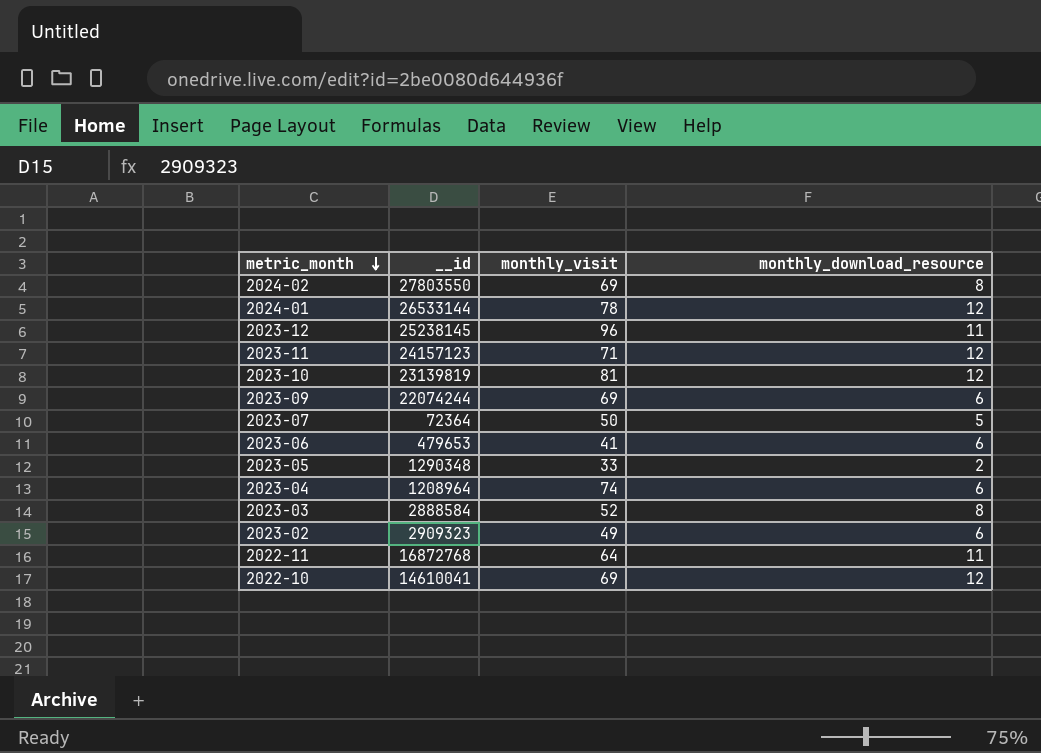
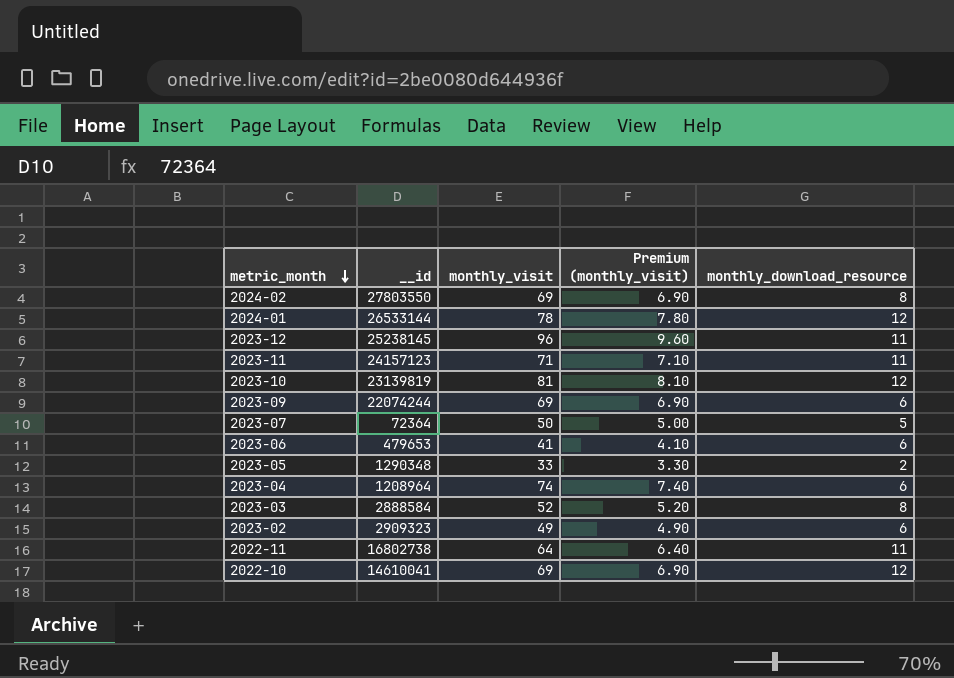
column Premium (monthly_visit) | formula: none -> [monthly_visit] * 0.1
2023-11 | monthly_download_resource: 12 -> 11
2022-11 | __id: 16872768 -> 16802738

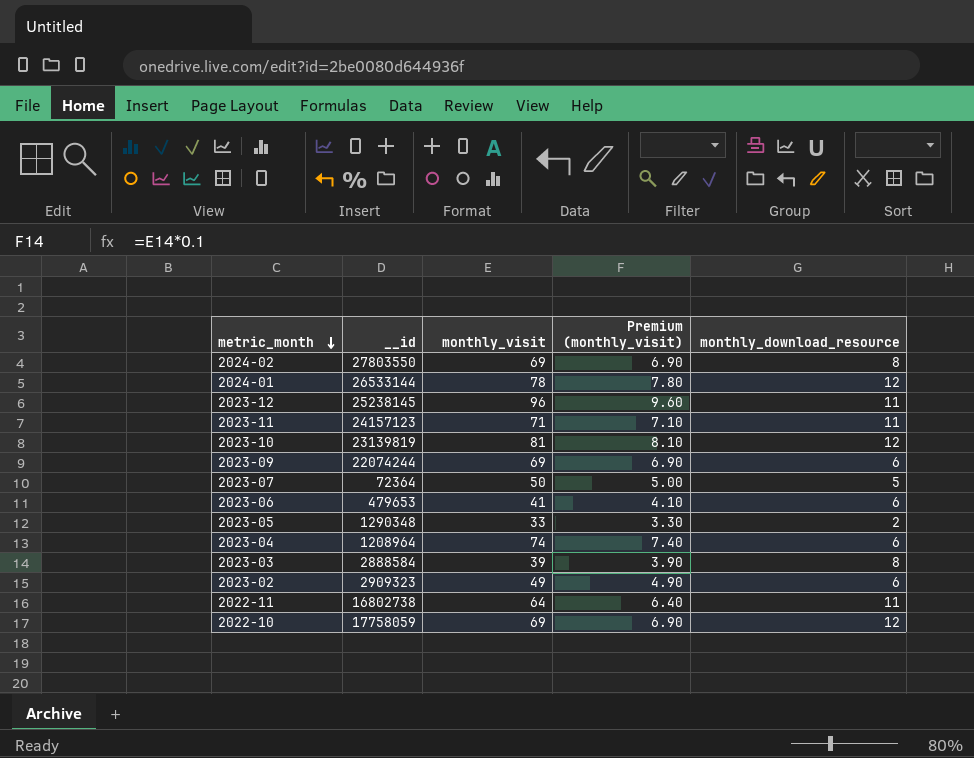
2023-03 | monthly_visit: 52 -> 39
2023-03 | Premium (monthly_visit): 5.20 -> 3.90
2022-10 | __id: 14610041 -> 17758059

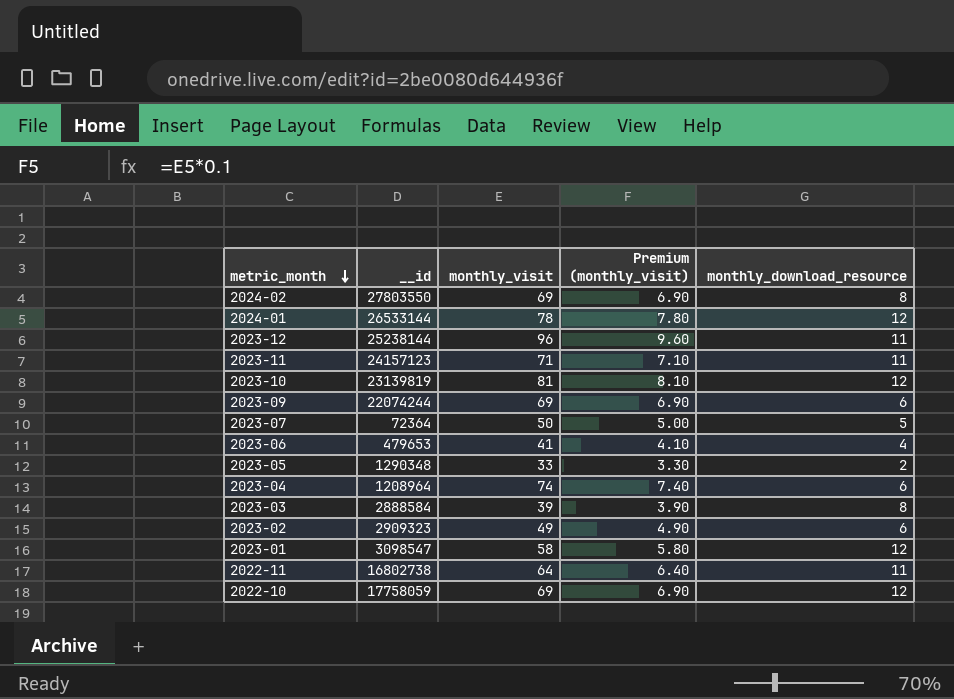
2023-12 | __id: 25238145 -> 25238144
2023-06 | monthly_download_resource: 6 -> 4
row 2023-01: none -> 3098547 | 58 | 5.80 | 12

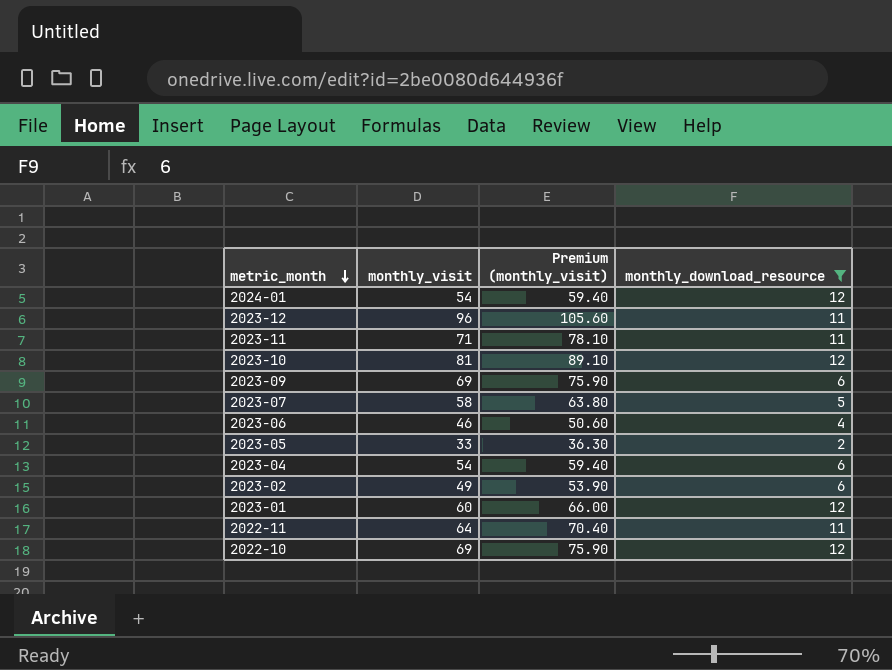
filter: none -> monthly_download_resource != 8
column __id | position: 2 -> none
column Premium (monthly_visit) | formula: [monthly_visit] * 0.1 -> [monthly_visit] * 1.1
2024-01 | monthly_visit: 78 -> 54
2023-07 | monthly_visit: 50 -> 58
2023-06 | monthly_visit: 41 -> 46
2023-04 | monthly_visit: 74 -> 54
2023-01 | monthly_visit: 58 -> 60

